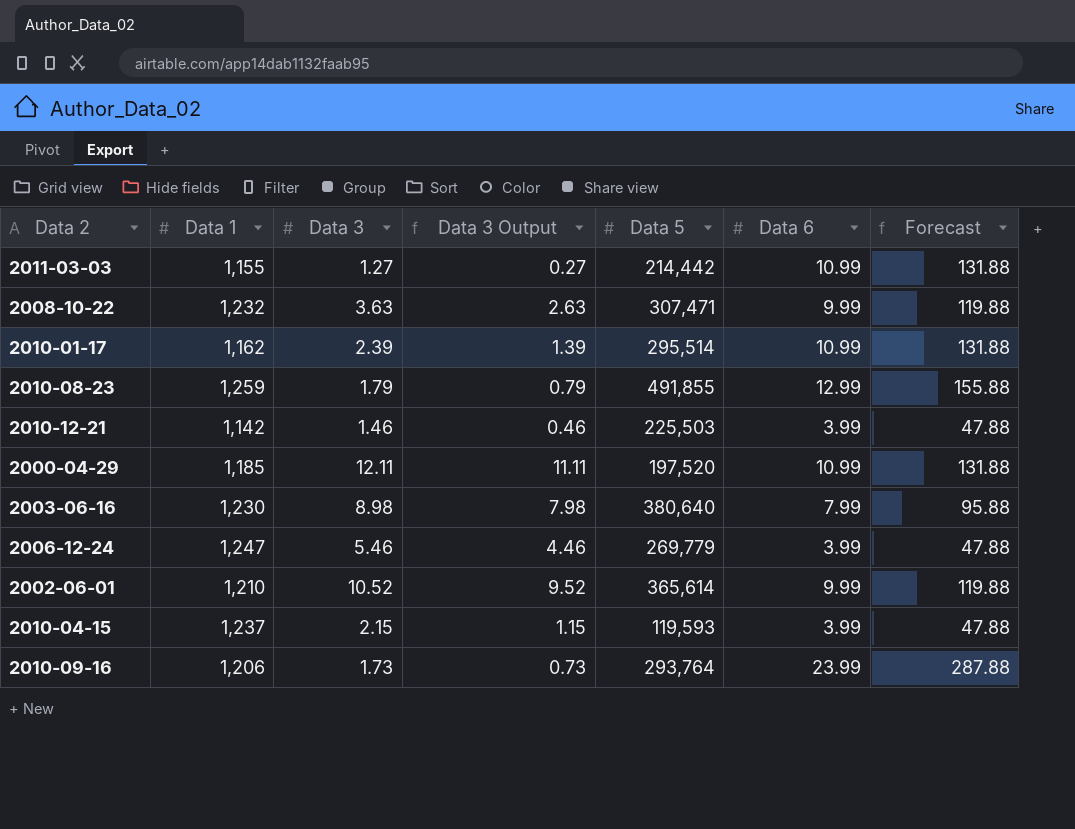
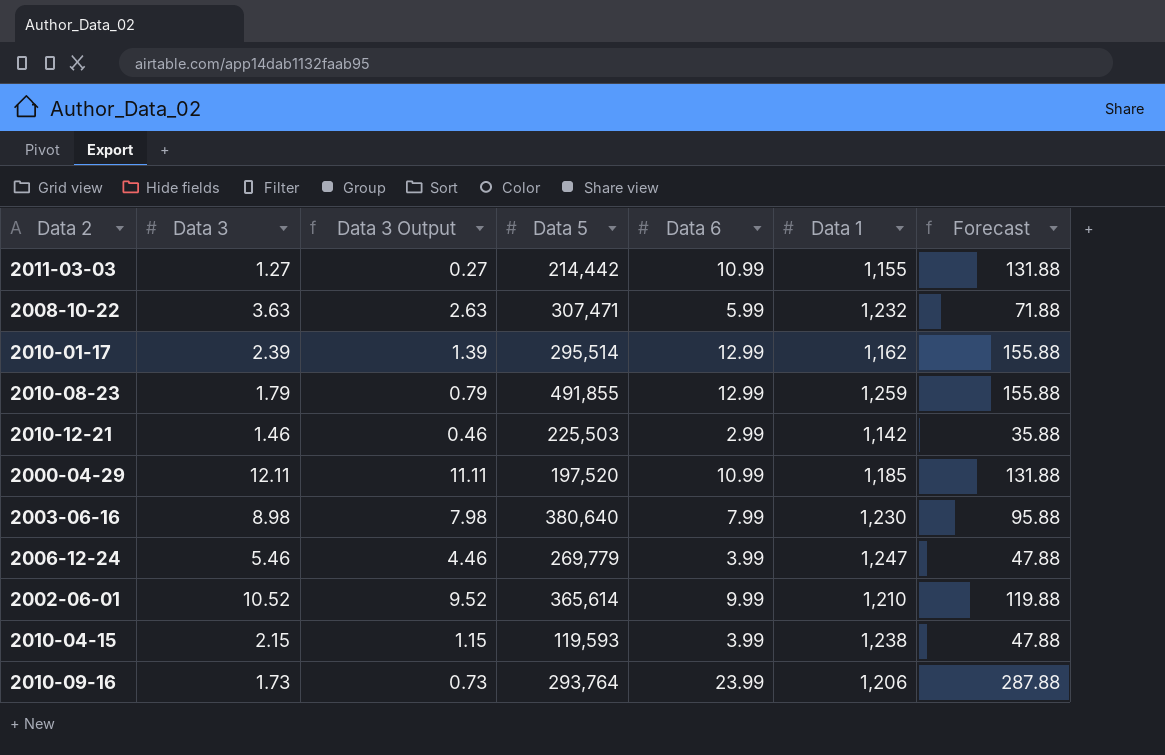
column Data 1 | position: 2 -> 6
2008-10-22 | Data 6: 9.99 -> 5.99
2008-10-22 | Forecast: 119.88 -> 71.88
2010-01-17 | Data 6: 10.99 -> 12.99
2010-01-17 | Forecast: 131.88 -> 155.88
2010-12-21 | Data 6: 3.99 -> 2.99
2010-12-21 | Forecast: 47.88 -> 35.88
2010-04-15 | Data 1: 1,237 -> 1,238

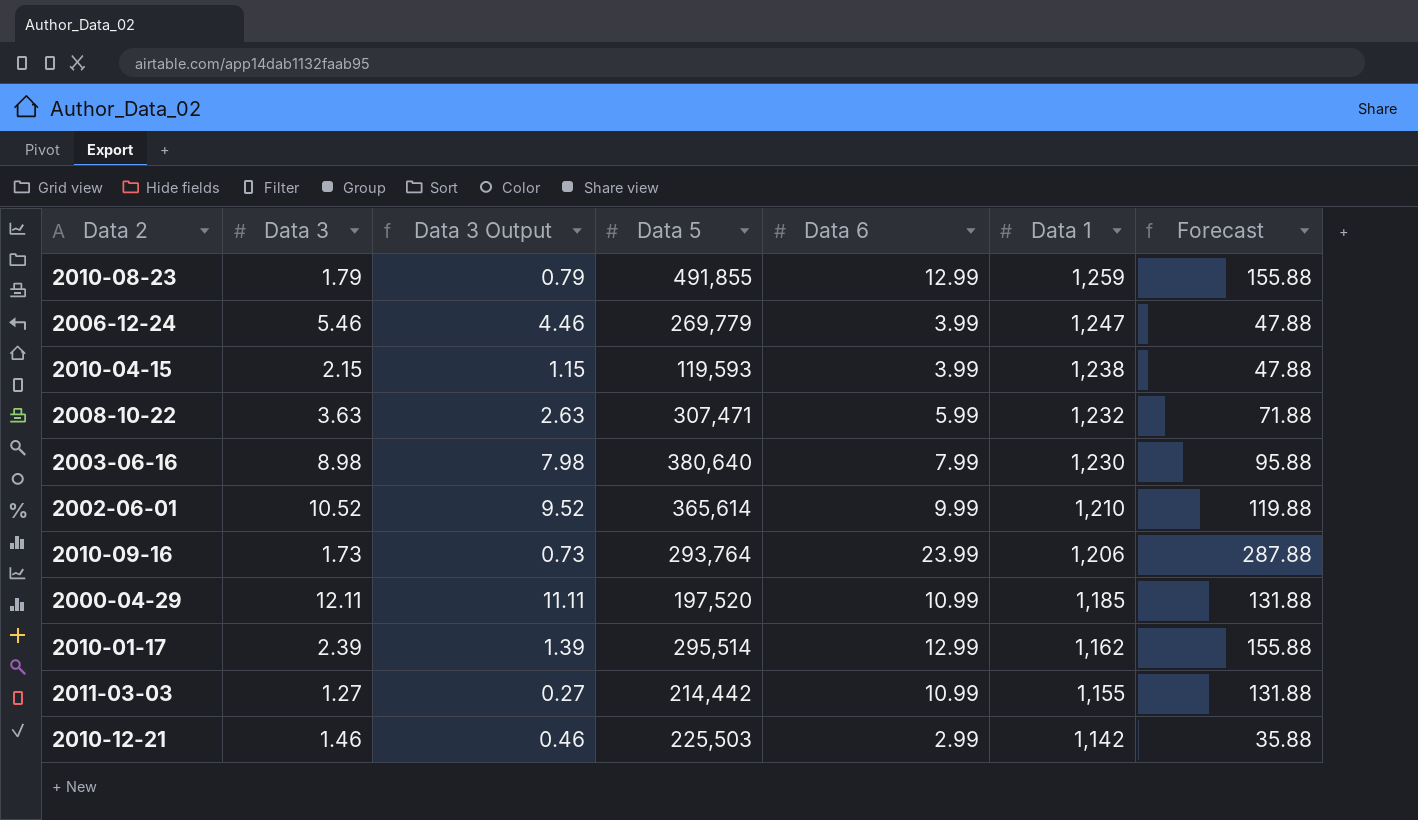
row order: none -> Data 1 descending

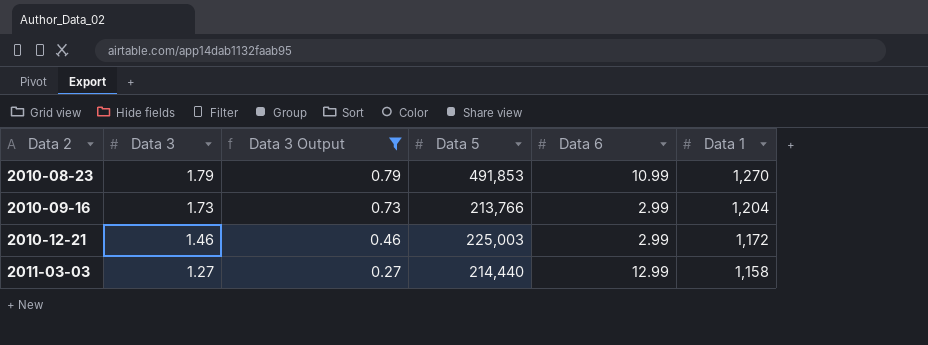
filter: none -> Data 3 Output <= 0.79
row order: Data 1 descending -> Data 2 ascending
column Forecast | formula: [Data 6] * 12 -> none
2010-08-23 | Data 5: 491,855 -> 491,853
2010-08-23 | Data 6: 12.99 -> 10.99
2010-08-23 | Data 1: 1,259 -> 1,270
2010-09-16 | Data 5: 293,764 -> 213,766
2010-09-16 | Data 6: 23.99 -> 2.99
2010-09-16 | Data 1: 1,206 -> 1,204
2010-12-21 | Data 5: 225,503 -> 225,003
2010-12-21 | Data 1: 1,142 -> 1,172
2011-03-03 | Data 5: 214,442 -> 214,440
2011-03-03 | Data 6: 10.99 -> 12.99
2011-03-03 | Data 1: 1,155 -> 1,158

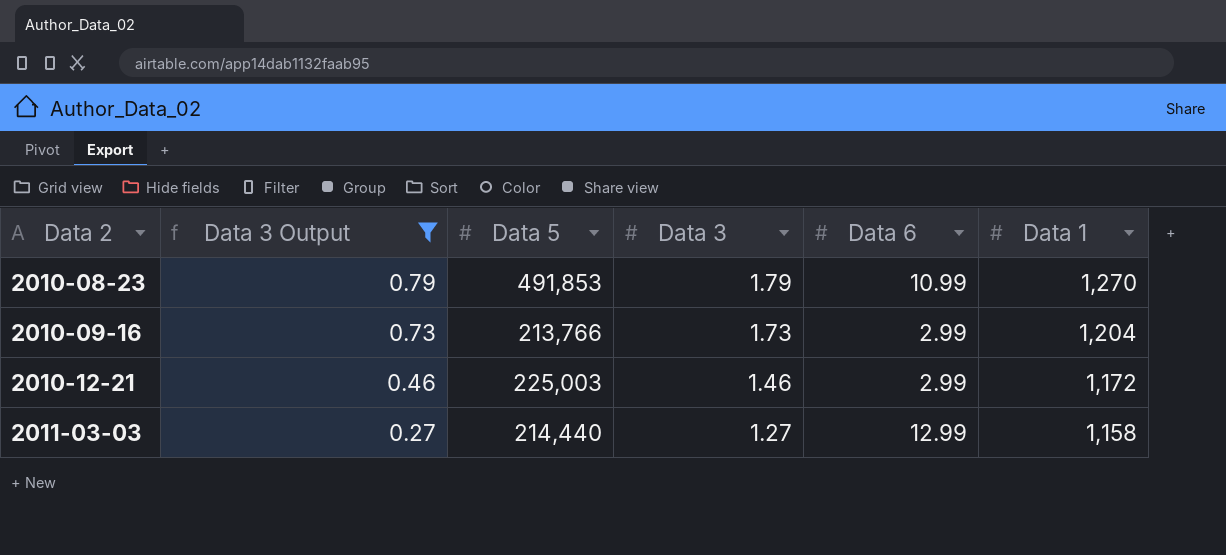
column Data 3 | position: 2 -> 4

